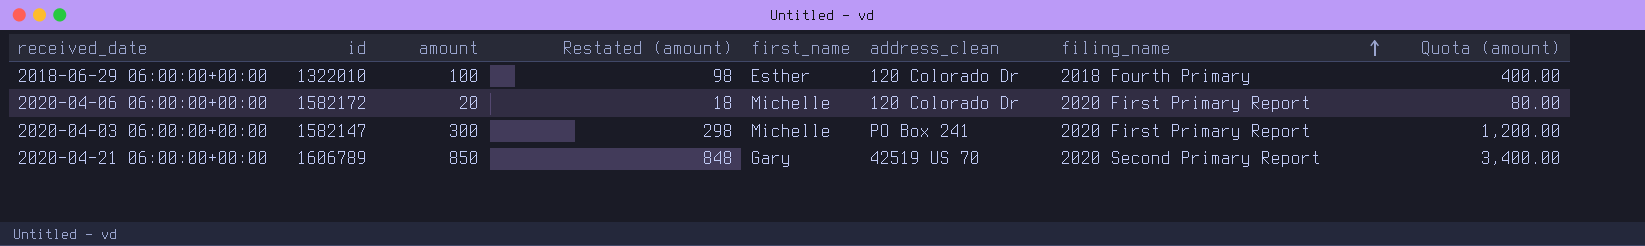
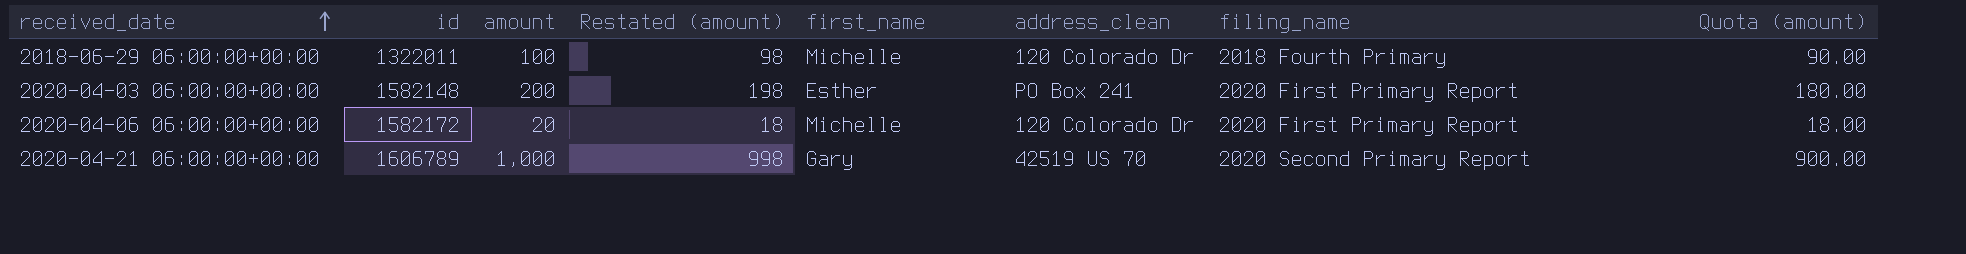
row order: filing_name ascending -> received_date ascending
column Quota (amount) | formula: [amount] * 4 -> [amount] * 0.9
2018-06-29 06:00:00+00:00 | id: 1322010 -> 1322011
2018-06-29 06:00:00+00:00 | first_name: Esther -> Michelle
2020-04-03 06:00:00+00:00 | id: 1582147 -> 1582148
2020-04-03 06:00:00+00:00 | amount: 300 -> 200
2020-04-03 06:00:00+00:00 | Restated (amount): 298 -> 198
2020-04-03 06:00:00+00:00 | first_name: Michelle -> Esther
2020-04-21 06:00:00+00:00 | amount: 850 -> 1,000
2020-04-21 06:00:00+00:00 | Restated (amount): 848 -> 998

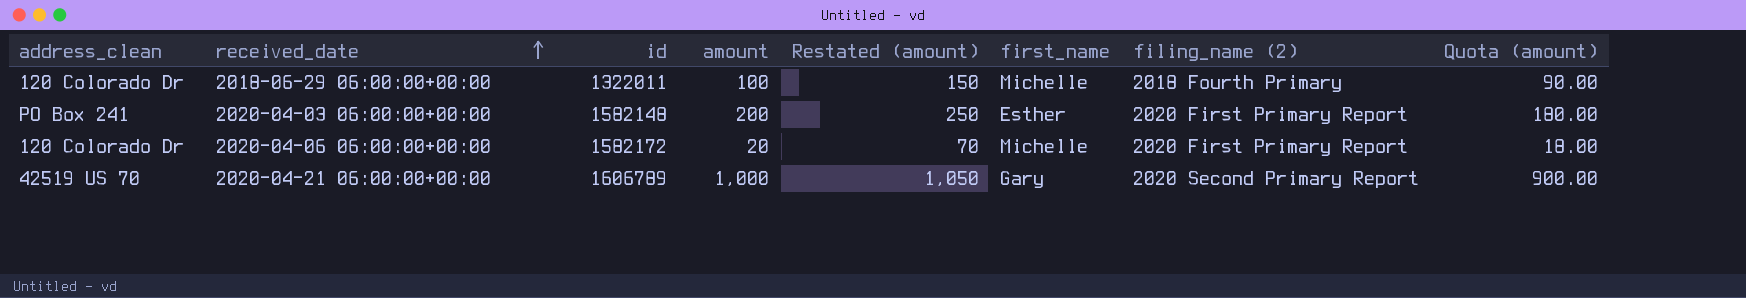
column address_clean | position: 6 -> 1
column Restated (amount) | formula: [amount] - 2 -> [amount] + 50
column name: filing_name -> filing_name (2)

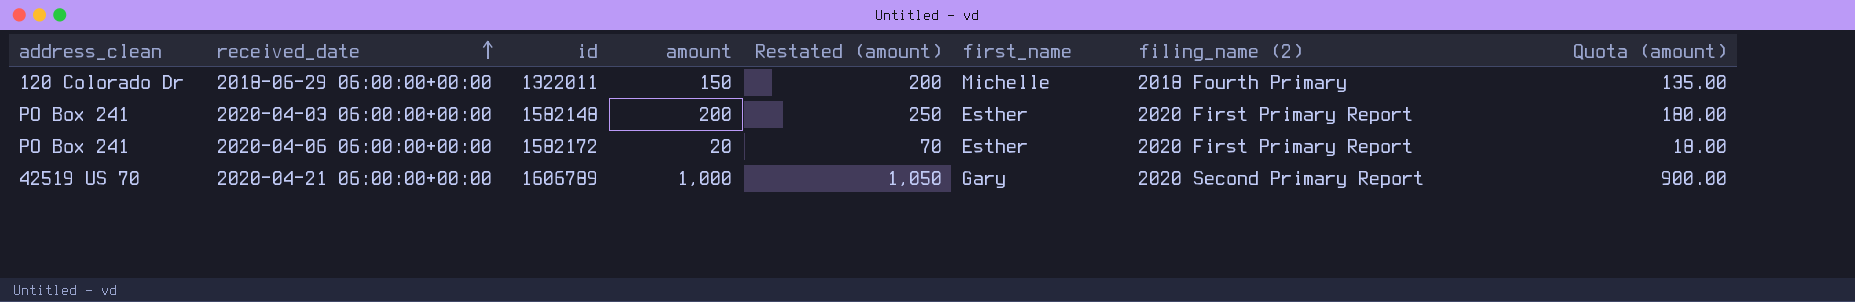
2018-06-29 06:00:00+00:00 | amount: 100 -> 150
2018-06-29 06:00:00+00:00 | Restated (amount): 150 -> 200
2018-06-29 06:00:00+00:00 | Quota (amount): 90.00 -> 135.00
2020-04-06 06:00:00+00:00 | address_clean: 120 Colorado Dr -> PO Box 241
2020-04-06 06:00:00+00:00 | first_name: Michelle -> Esther

